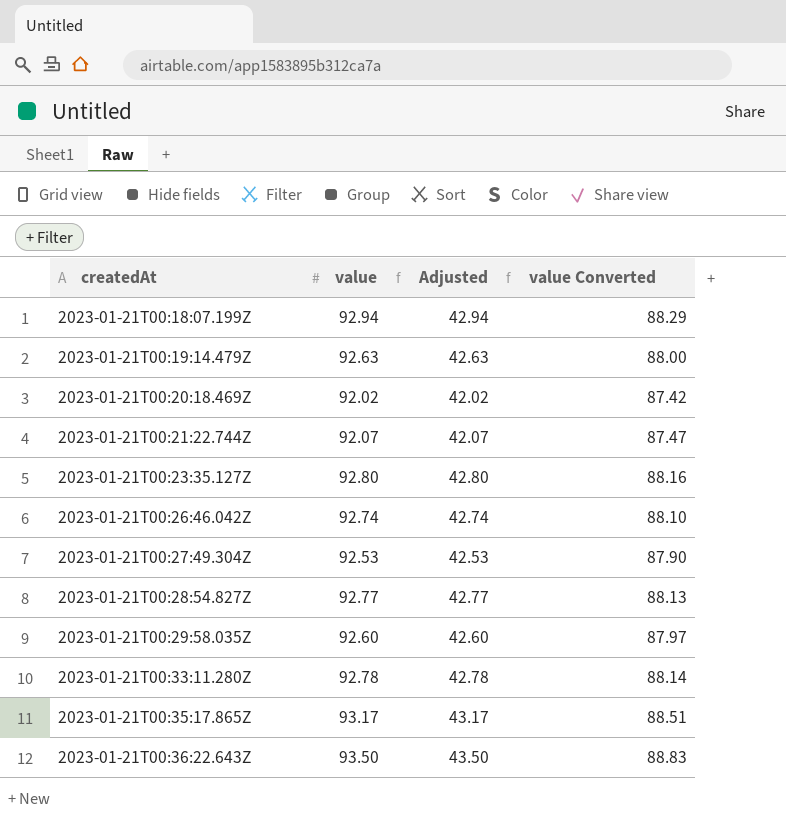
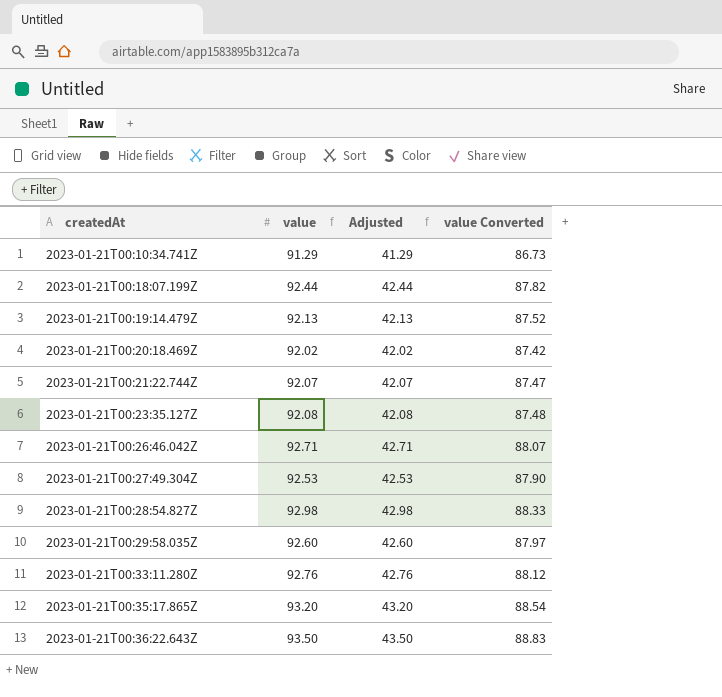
row 2023-01-21T00:10:34.741Z: none -> 91.29 | 41.29 | 86.73
2023-01-21T00:18:07.199Z | value: 92.94 -> 92.44
2023-01-21T00:18:07.199Z | Adjusted: 42.94 -> 42.44
2023-01-21T00:18:07.199Z | value Converted: 88.29 -> 87.82
2023-01-21T00:19:14.479Z | value: 92.63 -> 92.13
2023-01-21T00:19:14.479Z | Adjusted: 42.63 -> 42.13
2023-01-21T00:19:14.479Z | value Converted: 88.00 -> 87.52
2023-01-21T00:23:35.127Z | value: 92.80 -> 92.08
2023-01-21T00:23:35.127Z | Adjusted: 42.80 -> 42.08
2023-01-21T00:23:35.127Z | value Converted: 88.16 -> 87.48
2023-01-21T00:26:46.042Z | value: 92.74 -> 92.71
2023-01-21T00:26:46.042Z | Adjusted: 42.74 -> 42.71
2023-01-21T00:26:46.042Z | value Converted: 88.10 -> 88.07
2023-01-21T00:28:54.827Z | value: 92.77 -> 92.98
2023-01-21T00:28:54.827Z | Adjusted: 42.77 -> 42.98
2023-01-21T00:28:54.827Z | value Converted: 88.13 -> 88.33
2023-01-21T00:33:11.280Z | value: 92.78 -> 92.76
2023-01-21T00:33:11.280Z | Adjusted: 42.78 -> 42.76
2023-01-21T00:33:11.280Z | value Converted: 88.14 -> 88.12
2023-01-21T00:35:17.865Z | value: 93.17 -> 93.20
2023-01-21T00:35:17.865Z | Adjusted: 43.17 -> 43.20
2023-01-21T00:35:17.865Z | value Converted: 88.51 -> 88.54

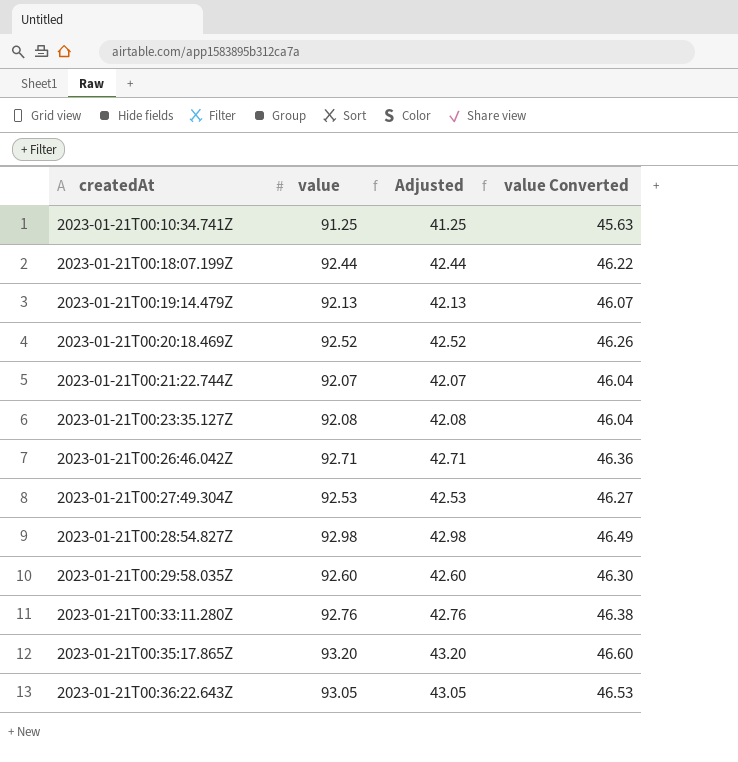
column value Converted | formula: [value] * 0.95 -> [value] * 0.5
2023-01-21T00:10:34.741Z | value: 91.29 -> 91.25
2023-01-21T00:10:34.741Z | Adjusted: 41.29 -> 41.25
2023-01-21T00:20:18.469Z | value: 92.02 -> 92.52
2023-01-21T00:20:18.469Z | Adjusted: 42.02 -> 42.52
2023-01-21T00:36:22.643Z | value: 93.50 -> 93.05
2023-01-21T00:36:22.643Z | Adjusted: 43.50 -> 43.05

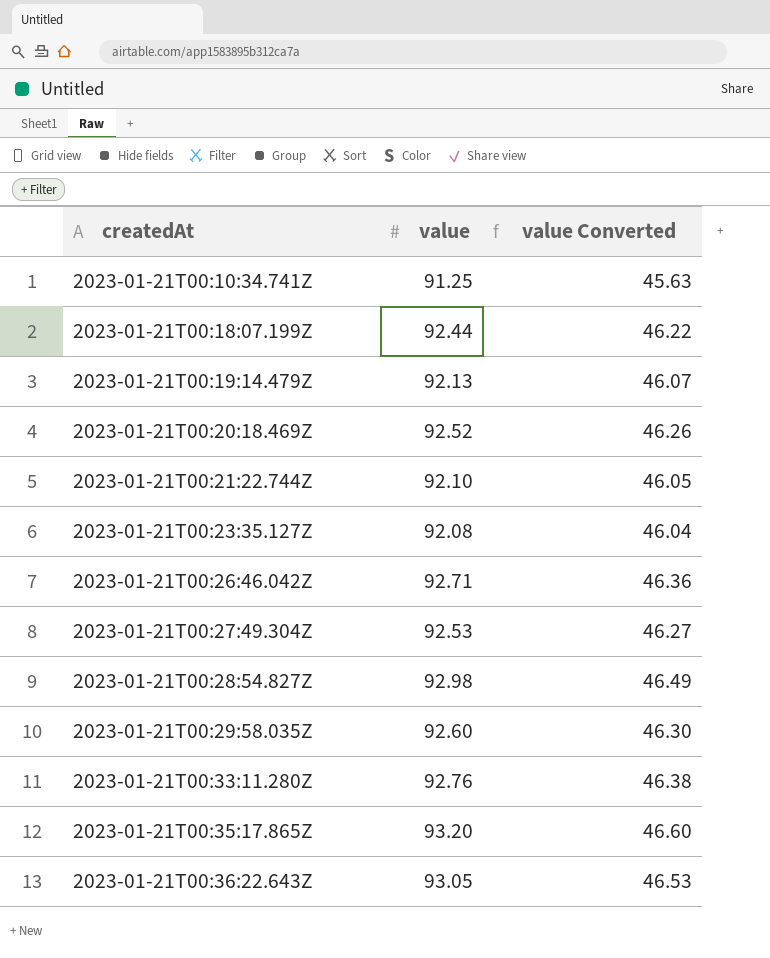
column Adjusted | formula: [value] - 50 -> none
2023-01-21T00:21:22.744Z | value: 92.07 -> 92.10
2023-01-21T00:21:22.744Z | value Converted: 46.04 -> 46.05

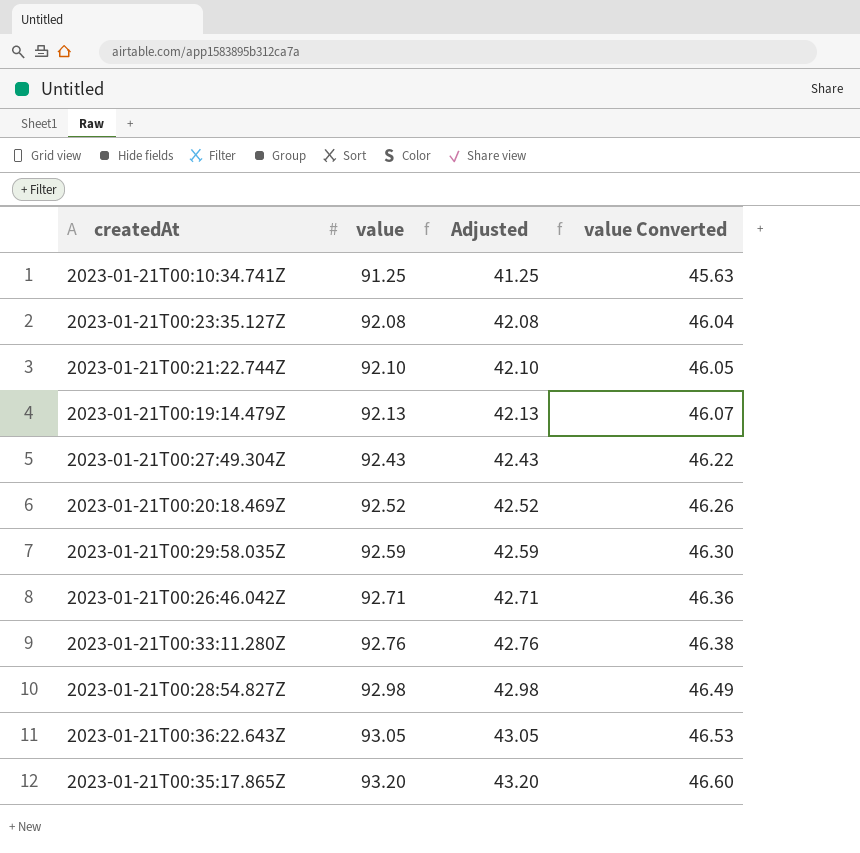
row order: createdAt ascending -> value ascending
column Adjusted | formula: none -> [value] - 50
row 2023-01-21T00:18:07.199Z: 92.44 | 46.22 -> none
2023-01-21T00:27:49.304Z | value: 92.53 -> 92.43
2023-01-21T00:27:49.304Z | value Converted: 46.27 -> 46.22
2023-01-21T00:29:58.035Z | value: 92.60 -> 92.59

